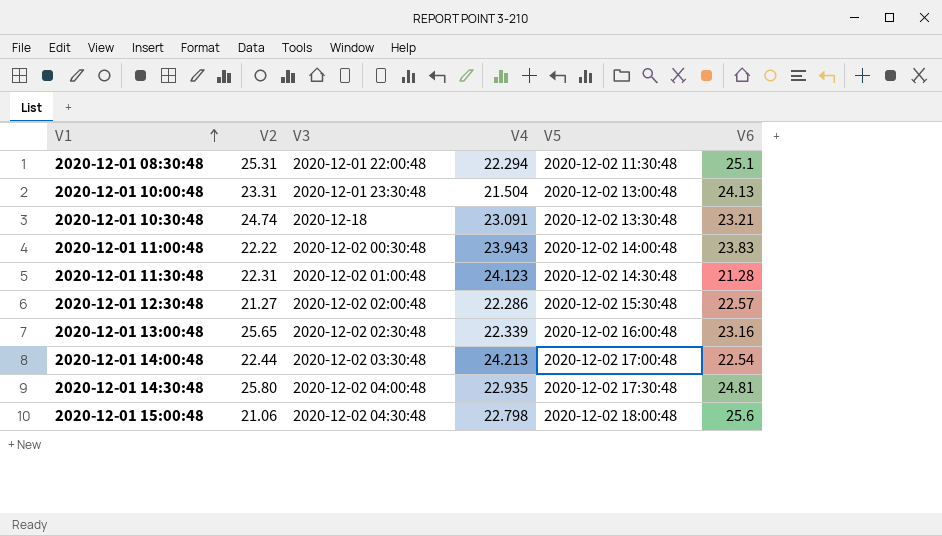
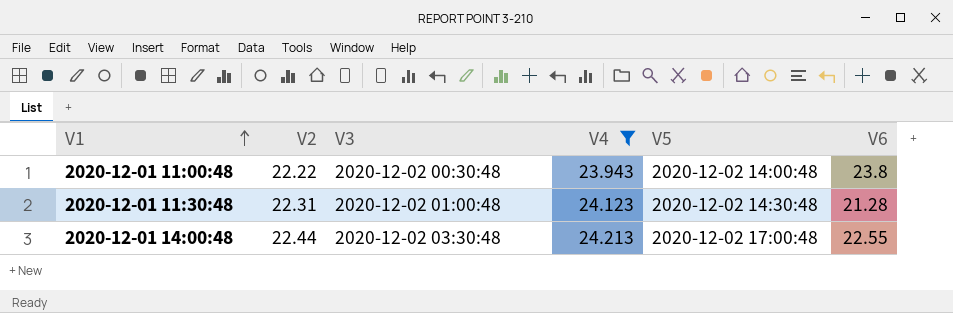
filter: none -> V4 >= 23.943
2020-12-01 11:00:48 | V6: 23.83 -> 23.8
2020-12-01 14:00:48 | V6: 22.54 -> 22.55

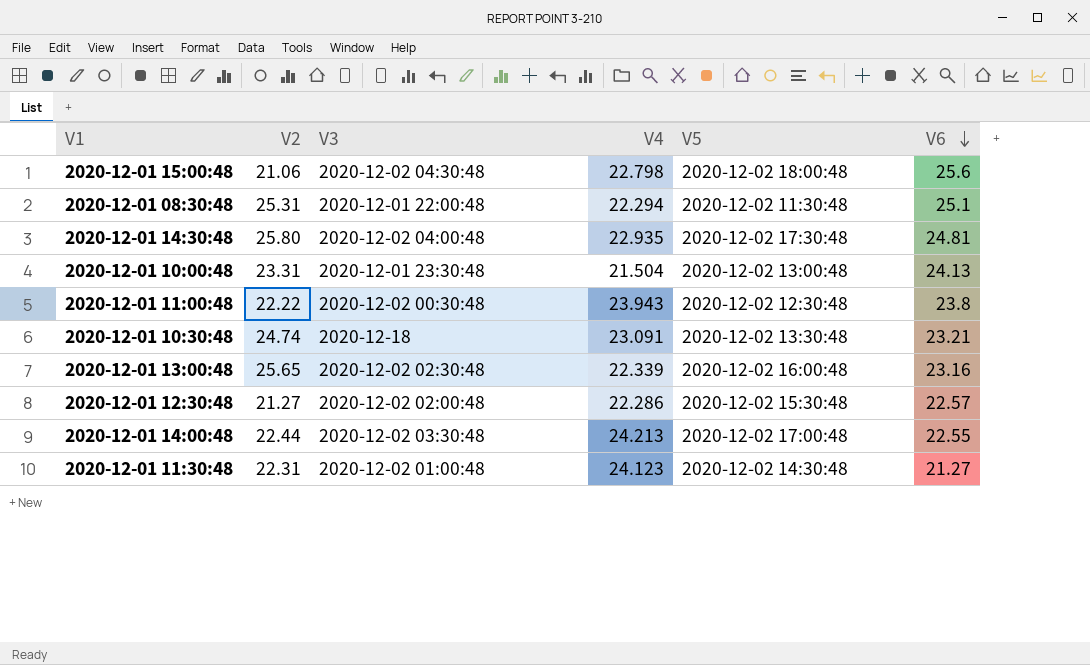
filter: V4 >= 23.943 -> none
row order: V1 ascending -> V6 descending
2020-12-01 11:00:48 | V5: 2020-12-02 14:00:48 -> 2020-12-02 12:30:48
2020-12-01 11:30:48 | V6: 21.28 -> 21.27

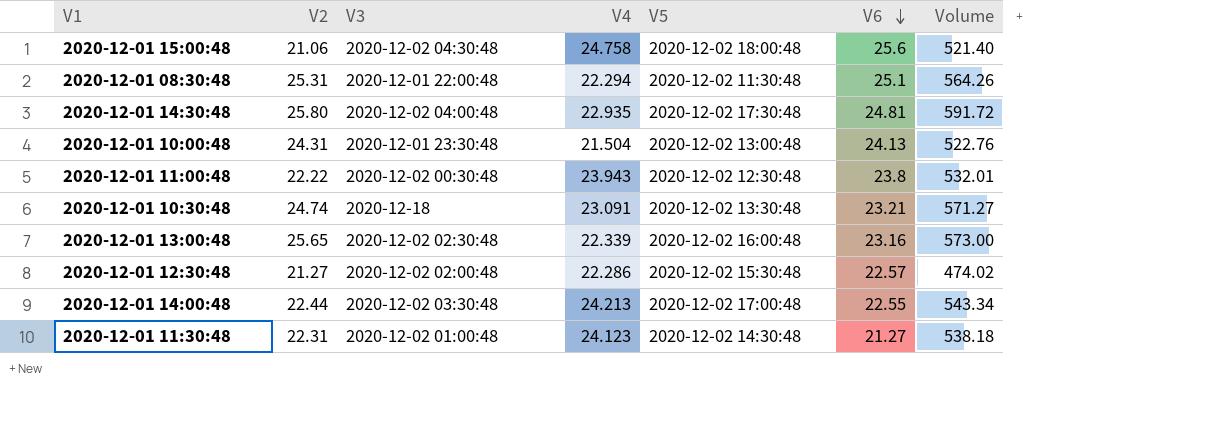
column Volume | formula: none -> [V2] * [V4]
2020-12-01 15:00:48 | V4: 22.798 -> 24.758
2020-12-01 10:00:48 | V2: 23.31 -> 24.31

